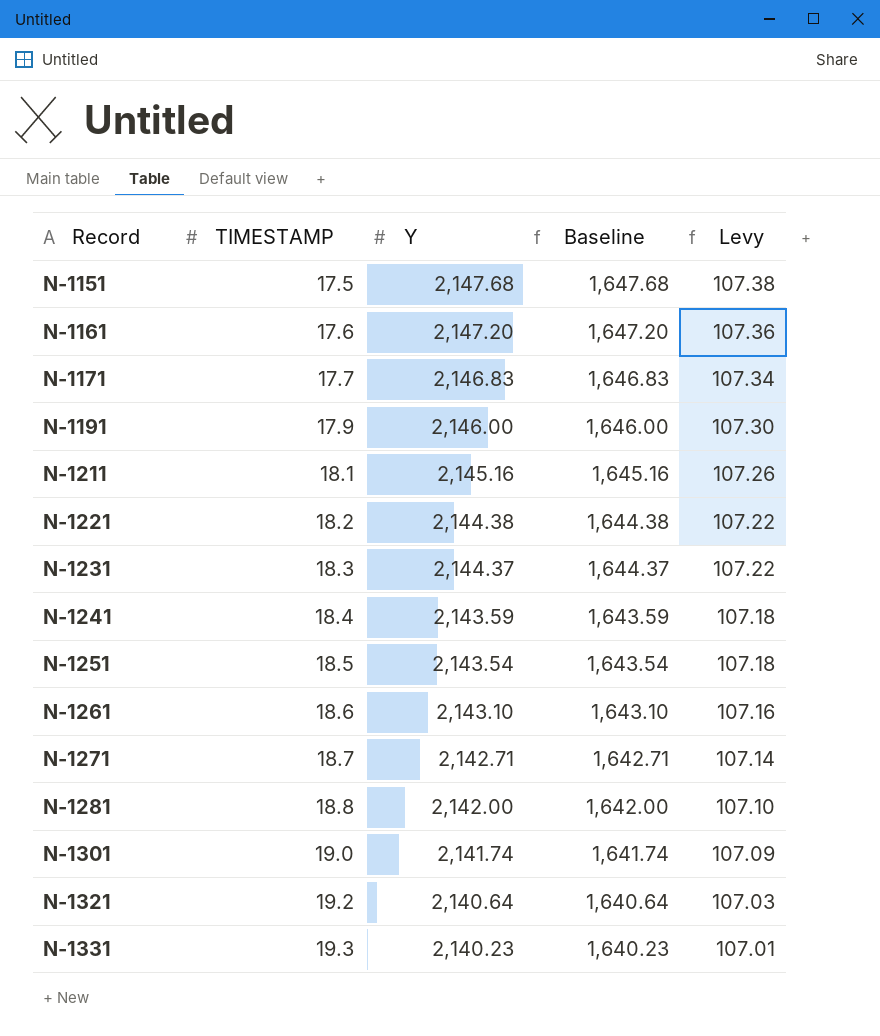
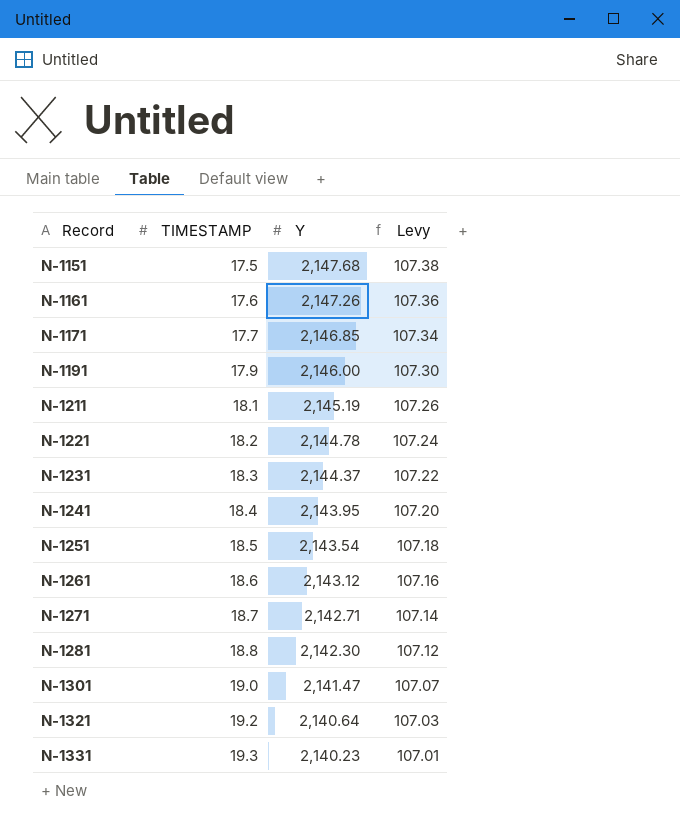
column Baseline | formula: [Y] - 500 -> none
N-1161 | Y: 2,147.20 -> 2,147.26
N-1171 | Y: 2,146.83 -> 2,146.85
N-1211 | Y: 2,145.16 -> 2,145.19
N-1221 | Y: 2,144.38 -> 2,144.78
N-1221 | Levy: 107.22 -> 107.24
N-1241 | Y: 2,143.59 -> 2,143.95
N-1241 | Levy: 107.18 -> 107.20
N-1261 | Y: 2,143.10 -> 2,143.12
N-1281 | Y: 2,142.00 -> 2,142.30
N-1281 | Levy: 107.10 -> 107.12
N-1301 | Y: 2,141.74 -> 2,141.47
N-1301 | Levy: 107.09 -> 107.07

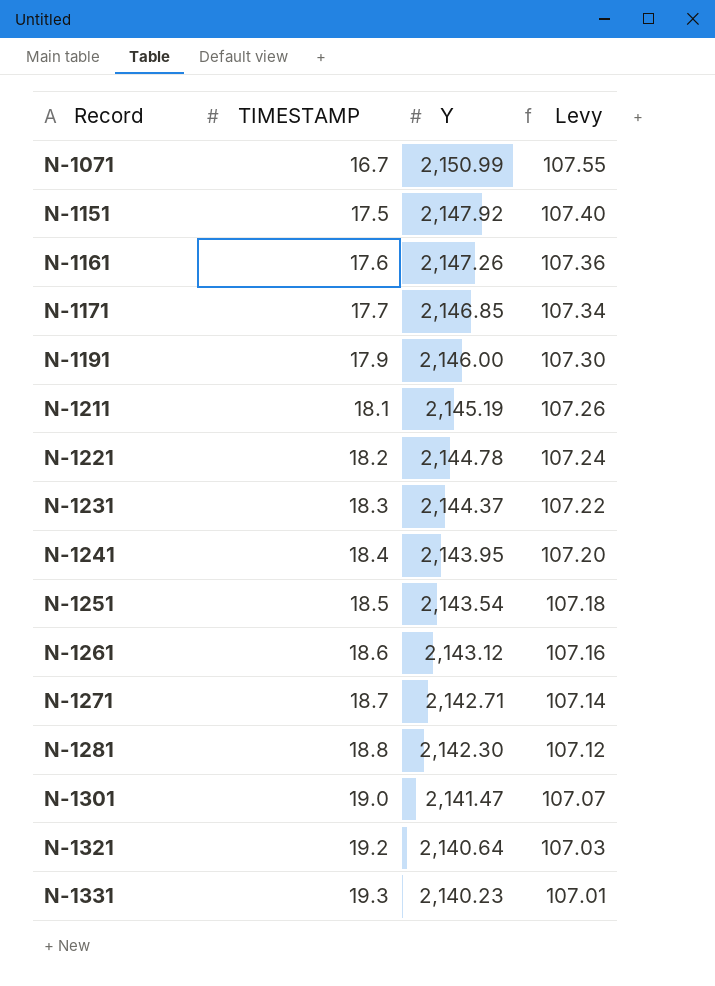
row N-1071: none -> 16.7 | 2,150.99 | 107.55
N-1151 | Y: 2,147.68 -> 2,147.92
N-1151 | Levy: 107.38 -> 107.40

